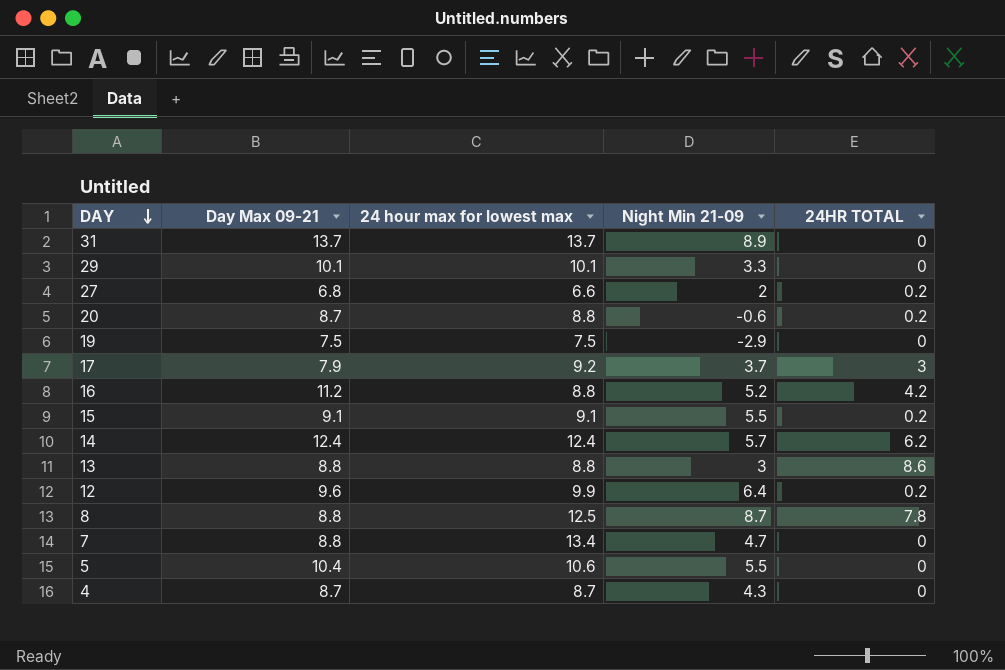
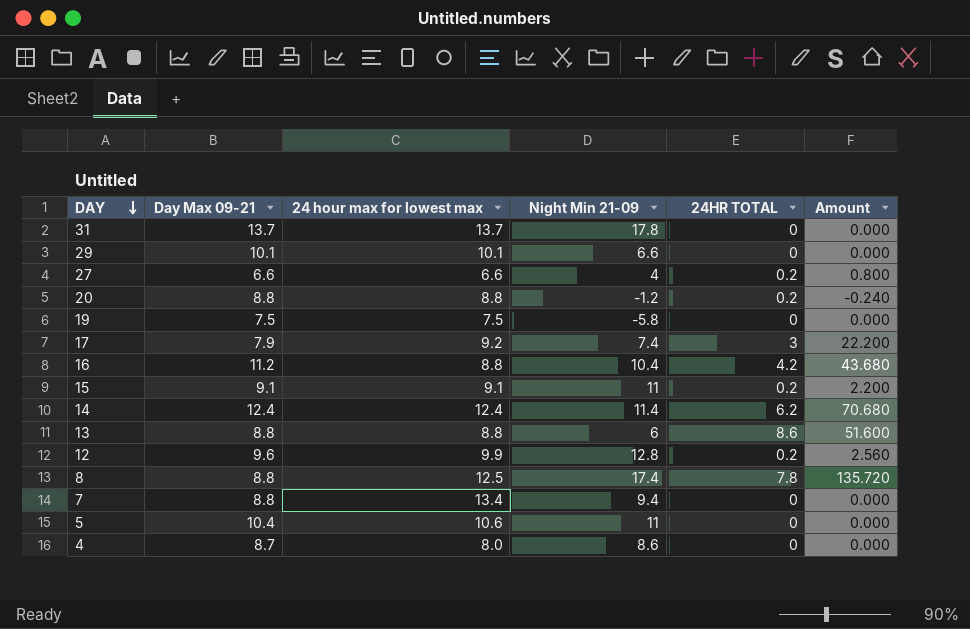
column Amount | formula: none -> [Night Min 21-09] * [24HR TOTAL]
31 | Night Min 21-09: 8.9 -> 17.8
29 | Night Min 21-09: 3.3 -> 6.6
27 | Day Max 09-21: 6.8 -> 6.6
27 | Night Min 21-09: 2 -> 4
20 | Day Max 09-21: 8.7 -> 8.8
20 | Night Min 21-09: -0.6 -> -1.2
19 | Night Min 21-09: -2.9 -> -5.8
17 | Night Min 21-09: 3.7 -> 7.4
16 | Night Min 21-09: 5.2 -> 10.4
15 | Night Min 21-09: 5.5 -> 11
14 | Night Min 21-09: 5.7 -> 11.4
13 | Night Min 21-09: 3 -> 6
12 | Night Min 21-09: 6.4 -> 12.8
8 | Night Min 21-09: 8.7 -> 17.4
7 | Night Min 21-09: 4.7 -> 9.4
5 | Night Min 21-09: 5.5 -> 11
4 | 24 hour max for lowest max: 8.7 -> 8.0
4 | Night Min 21-09: 4.3 -> 8.6

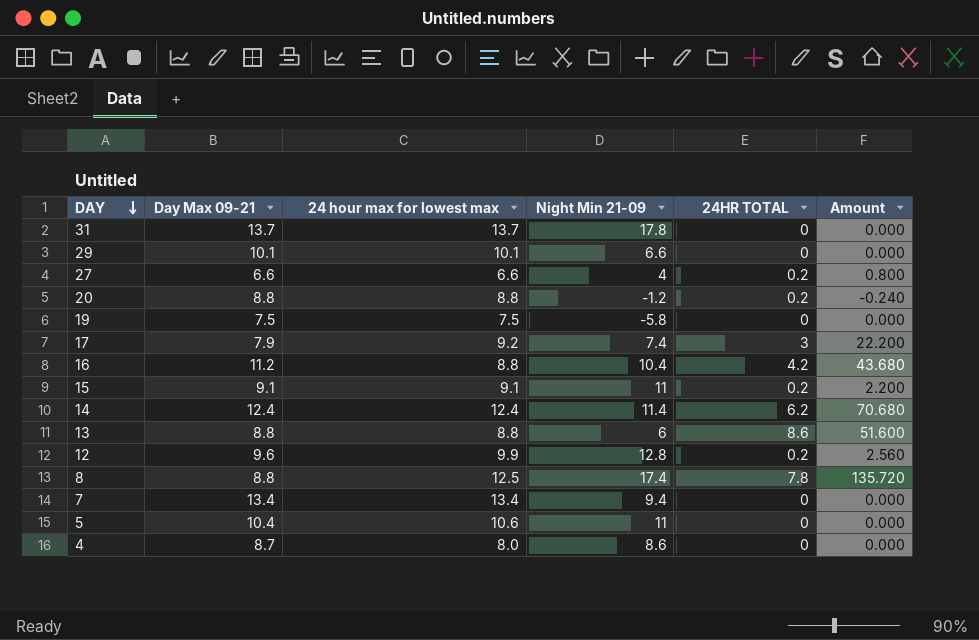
7 | Day Max 09-21: 8.8 -> 13.4

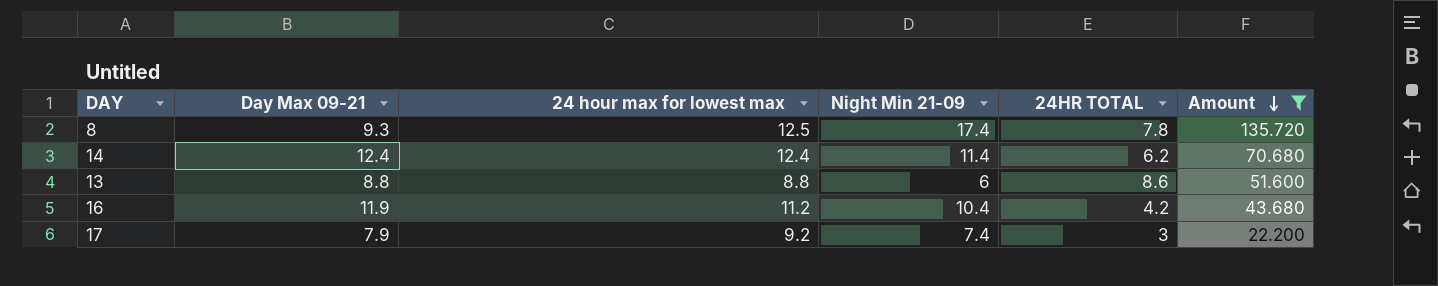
filter: none -> Amount >= 22.200
row order: DAY descending -> Amount descending
8 | Day Max 09-21: 8.8 -> 9.3
16 | Day Max 09-21: 11.2 -> 11.9
16 | 24 hour max for lowest max: 8.8 -> 11.2

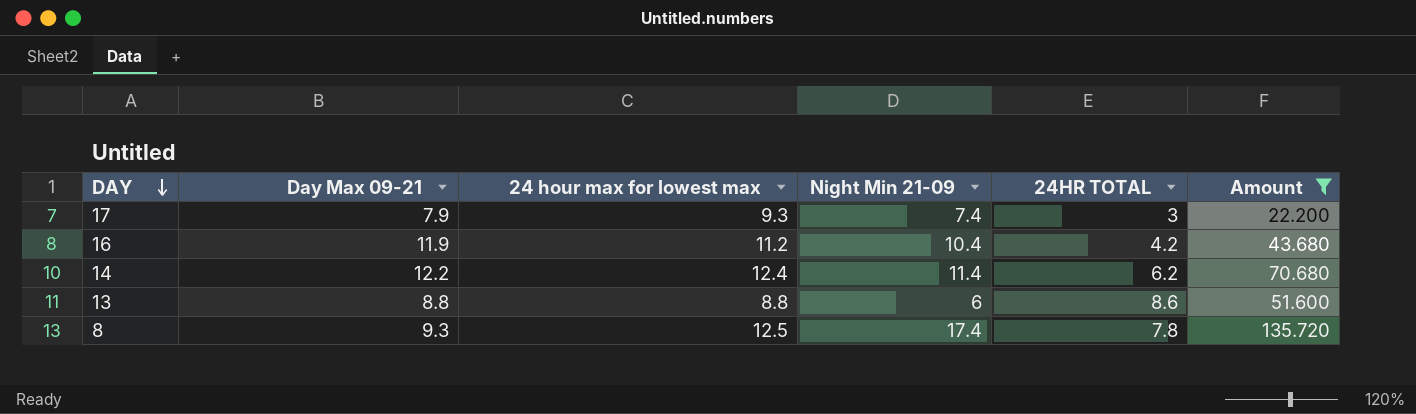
row order: Amount descending -> DAY descending
17 | 24 hour max for lowest max: 9.2 -> 9.3
14 | Day Max 09-21: 12.4 -> 12.2

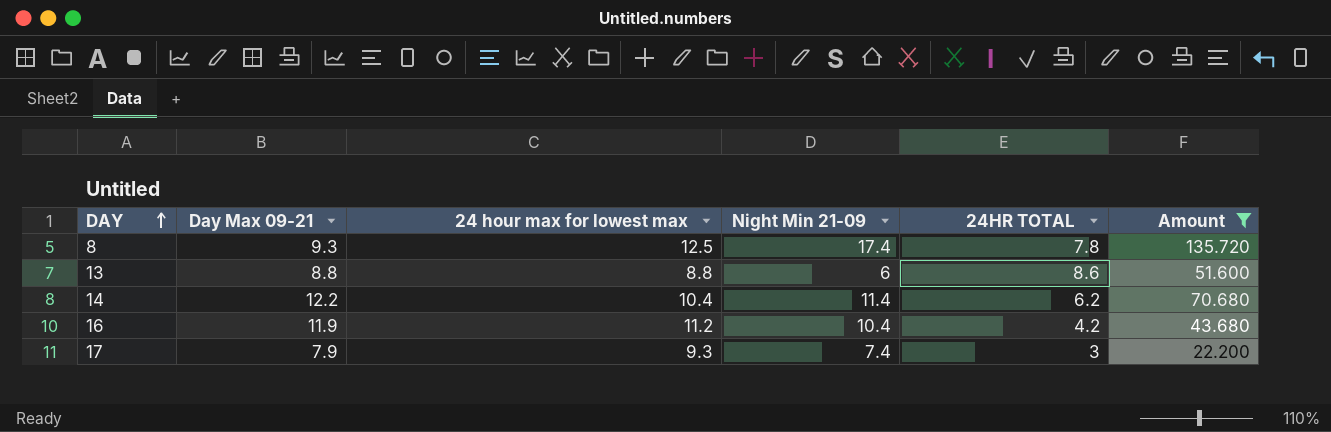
row order: DAY descending -> DAY ascending
14 | 24 hour max for lowest max: 12.4 -> 10.4

